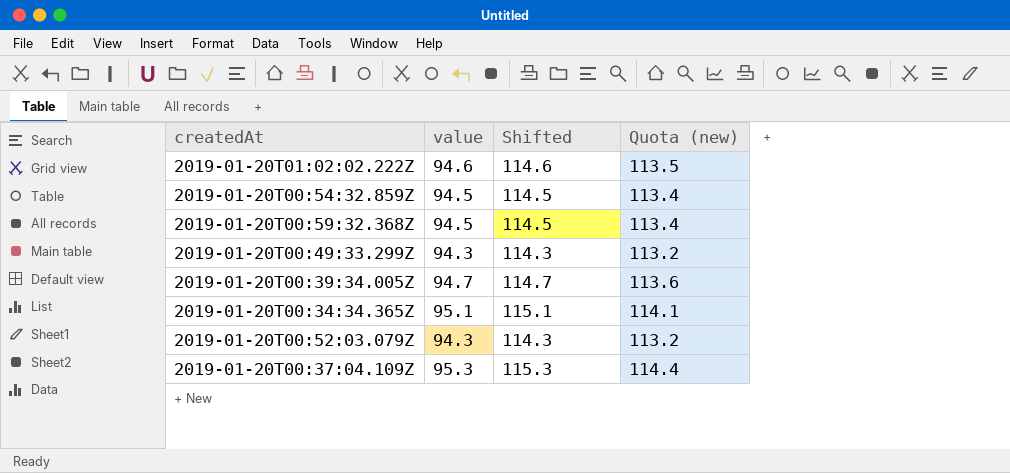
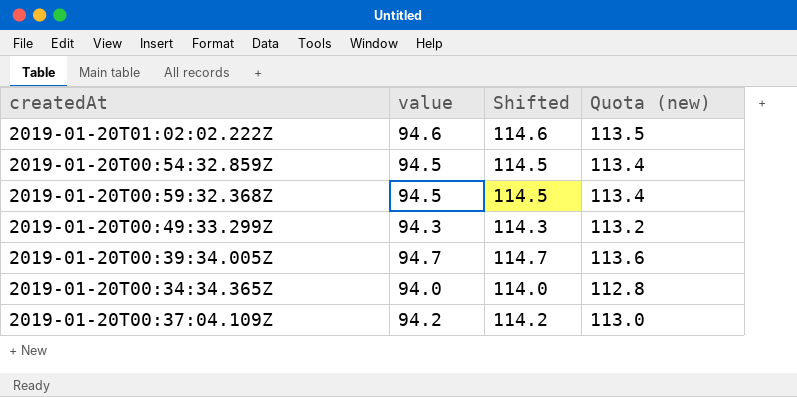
row 2019-01-20T00:52:03.079Z: 94.3 | 114.3 | 113.2 -> none
2019-01-20T00:34:34.365Z | value: 95.1 -> 94.0
2019-01-20T00:34:34.365Z | Shifted: 115.1 -> 114.0
2019-01-20T00:34:34.365Z | Quota (new): 114.1 -> 112.8
2019-01-20T00:37:04.109Z | value: 95.3 -> 94.2
2019-01-20T00:37:04.109Z | Shifted: 115.3 -> 114.2
2019-01-20T00:37:04.109Z | Quota (new): 114.4 -> 113.0

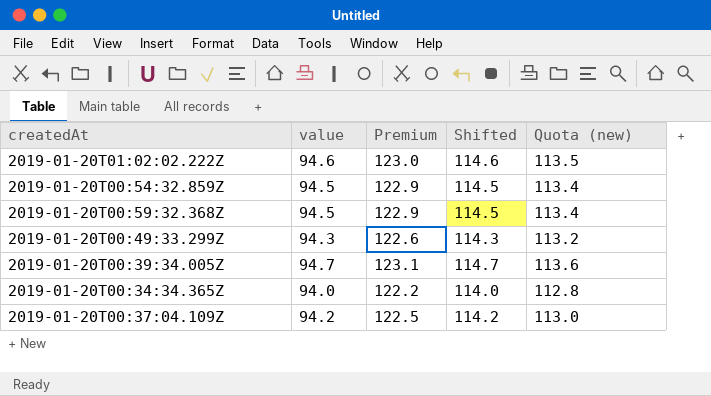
column Premium | formula: none -> [value] * 1.3

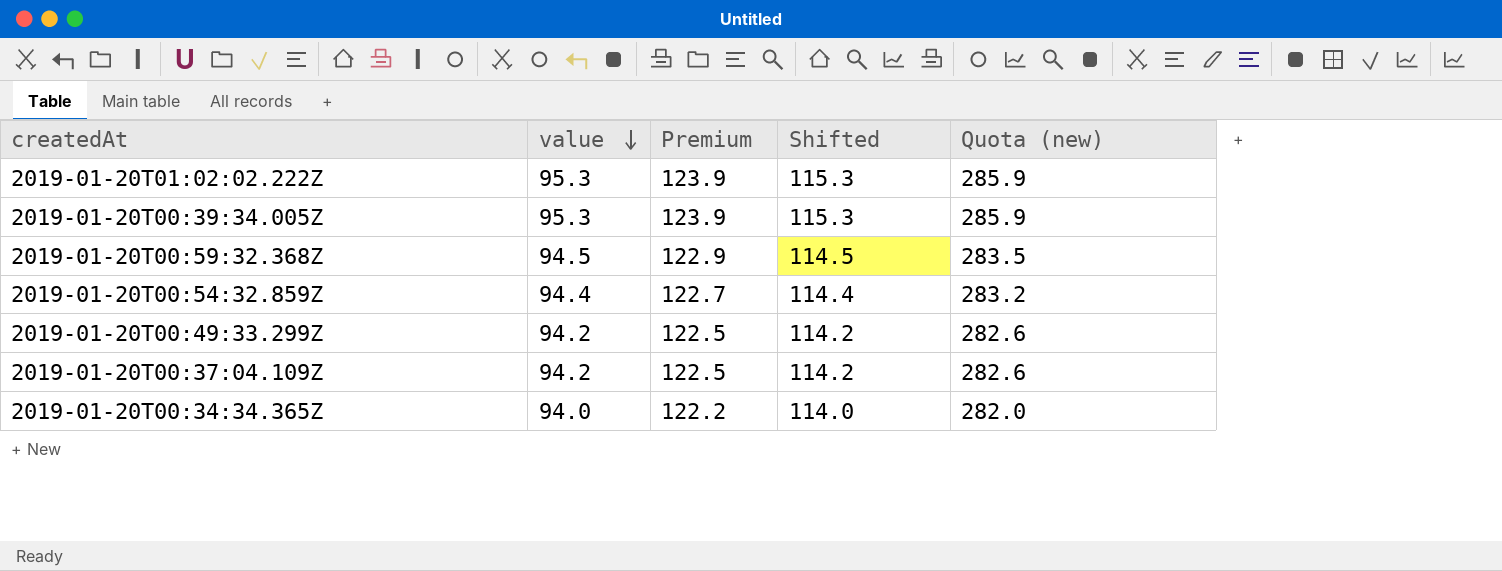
row order: none -> value descending
column Quota (new) | formula: [value] * 1.2 -> [value] * 3
2019-01-20T01:02:02.222Z | value: 94.6 -> 95.3
2019-01-20T01:02:02.222Z | Premium: 123.0 -> 123.9
2019-01-20T01:02:02.222Z | Shifted: 114.6 -> 115.3
2019-01-20T00:39:34.005Z | value: 94.7 -> 95.3
2019-01-20T00:39:34.005Z | Premium: 123.1 -> 123.9
2019-01-20T00:39:34.005Z | Shifted: 114.7 -> 115.3
2019-01-20T00:54:32.859Z | value: 94.5 -> 94.4
2019-01-20T00:54:32.859Z | Premium: 122.9 -> 122.7
2019-01-20T00:54:32.859Z | Shifted: 114.5 -> 114.4
2019-01-20T00:49:33.299Z | value: 94.3 -> 94.2
2019-01-20T00:49:33.299Z | Premium: 122.6 -> 122.5
2019-01-20T00:49:33.299Z | Shifted: 114.3 -> 114.2

